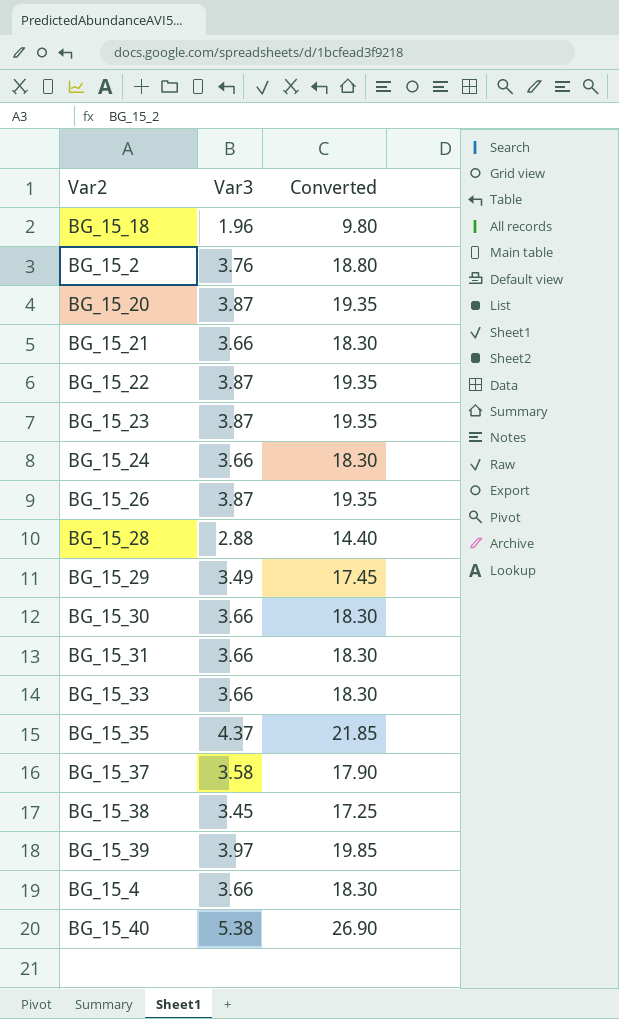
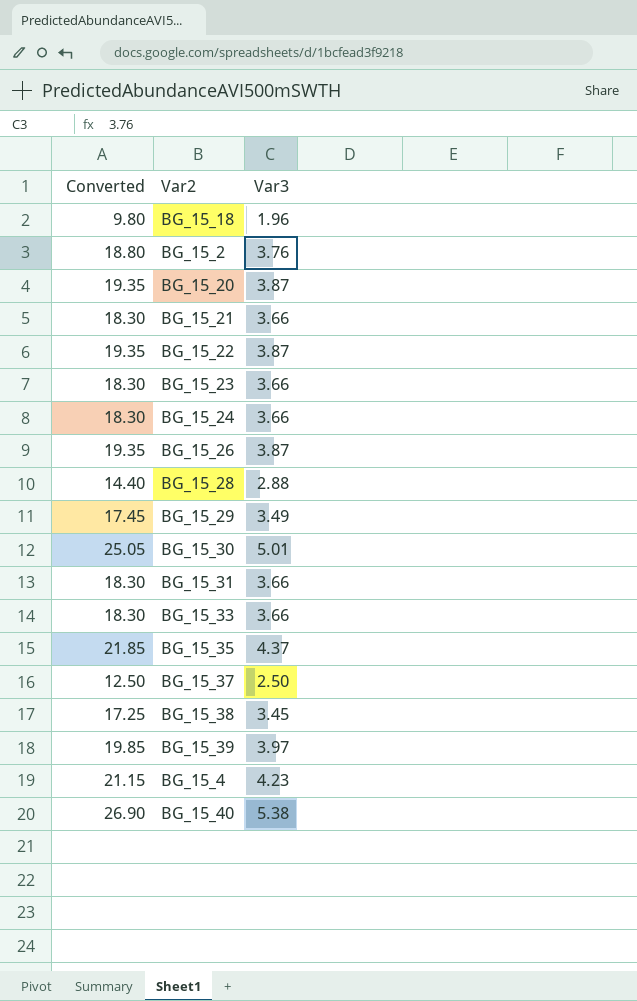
column Converted | position: 3 -> 1
BG_15_23 | Converted: 19.35 -> 18.30
BG_15_23 | Var3: 3.87 -> 3.66
BG_15_30 | Converted: 18.30 -> 25.05
BG_15_30 | Var3: 3.66 -> 5.01
BG_15_37 | Converted: 17.90 -> 12.50
BG_15_37 | Var3: 3.58 -> 2.50
BG_15_4 | Converted: 18.30 -> 21.15
BG_15_4 | Var3: 3.66 -> 4.23

